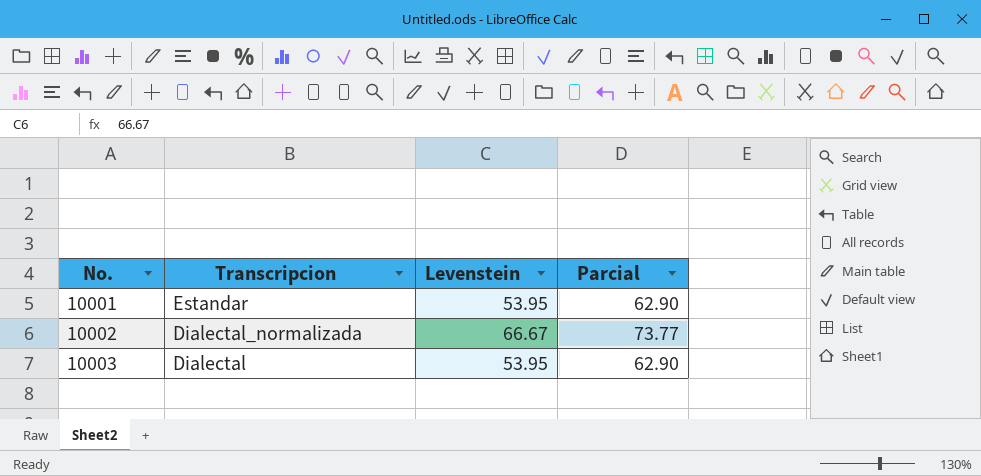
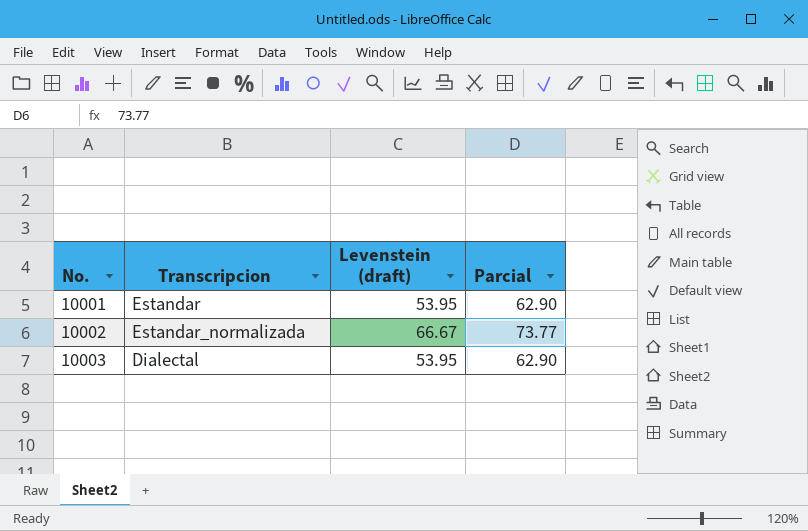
column name: Levenstein -> Levenstein (draft)
10002 | Transcripcion: Dialectal_normalizada -> Estandar_normalizada

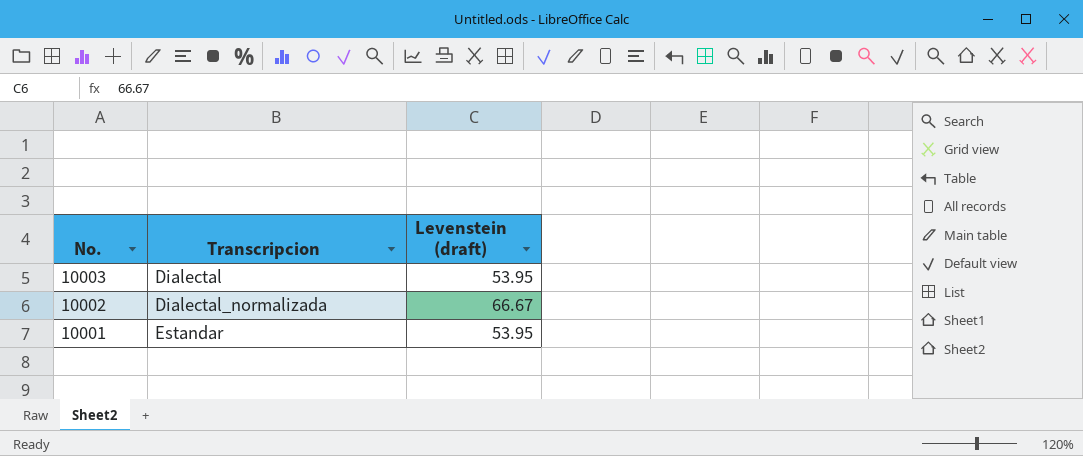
row order: No. ascending -> No. descending
column Parcial | position: 4 -> none
10002 | Transcripcion: Estandar_normalizada -> Dialectal_normalizada

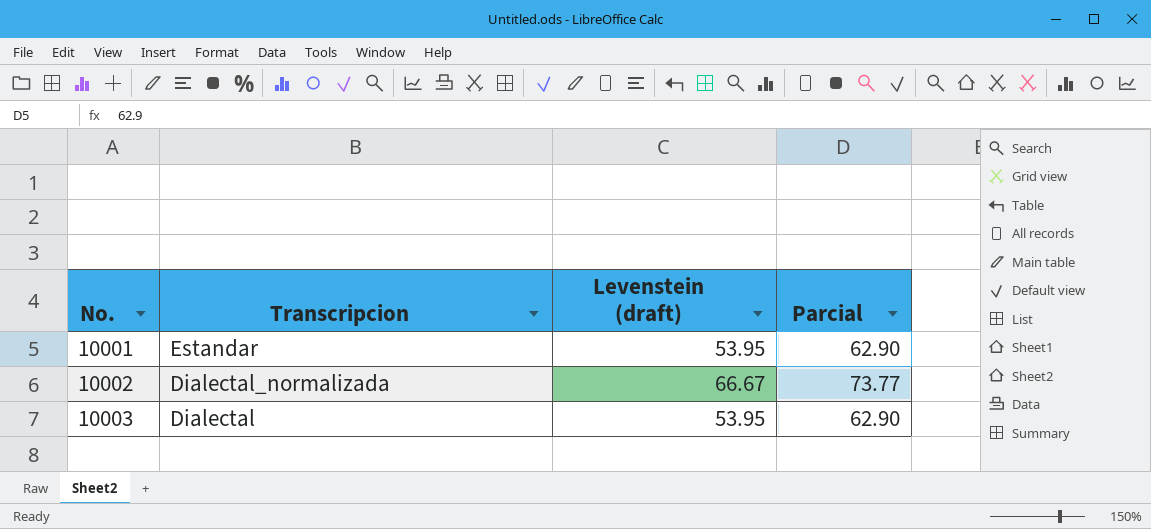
row order: No. descending -> No. ascending
column Parcial | position: none -> 4

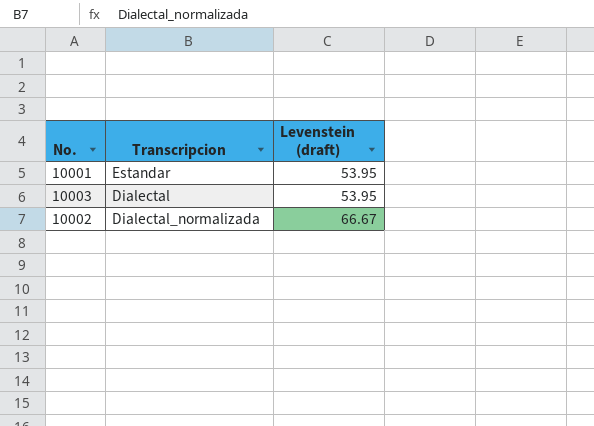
row order: No. ascending -> Levenstein (draft) ascending
column Parcial | position: 4 -> none

